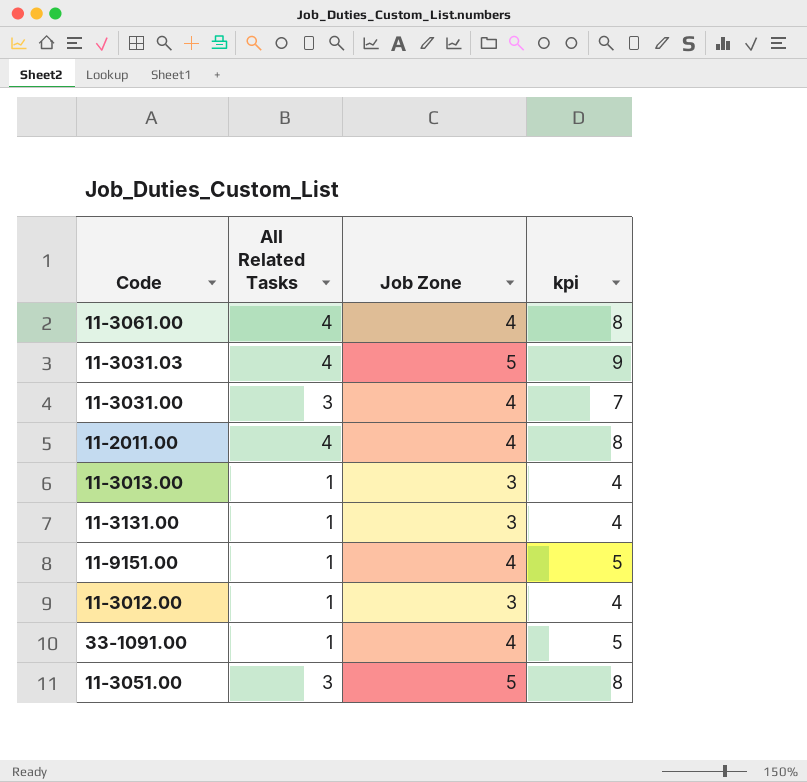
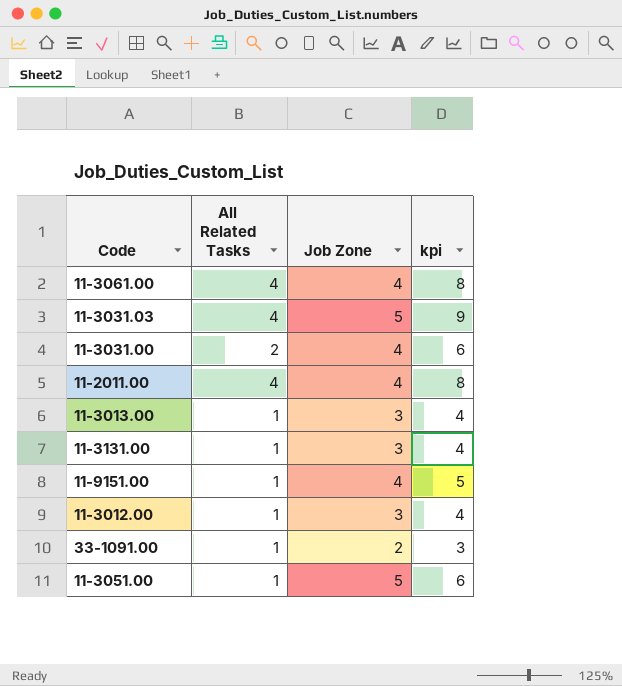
11-3031.00 | All Related Tasks: 3 -> 2
11-3031.00 | kpi: 7 -> 6
33-1091.00 | Job Zone: 4 -> 2
33-1091.00 | kpi: 5 -> 3
11-3051.00 | All Related Tasks: 3 -> 1
11-3051.00 | kpi: 8 -> 6

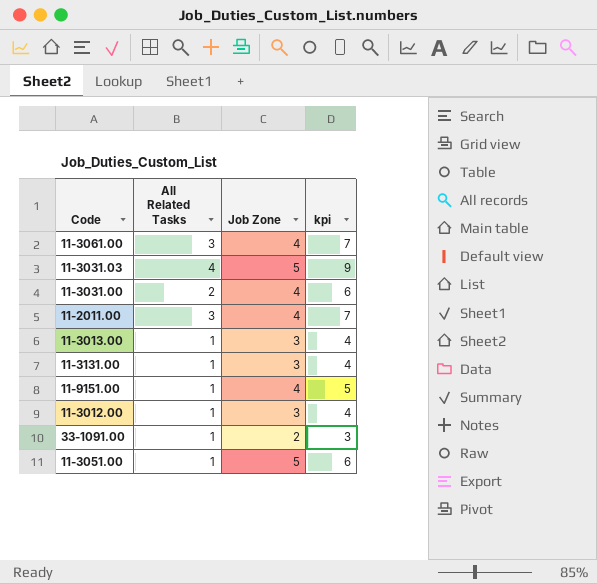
11-3061.00 | All Related Tasks: 4 -> 3
11-3061.00 | kpi: 8 -> 7
11-2011.00 | All Related Tasks: 4 -> 3
11-2011.00 | kpi: 8 -> 7

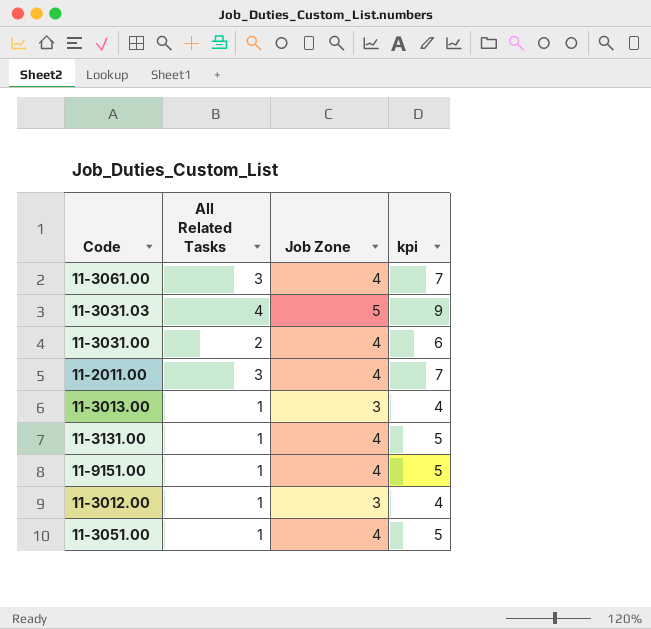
row 33-1091.00: 1 | 2 | 3 -> none
11-3131.00 | Job Zone: 3 -> 4
11-3131.00 | kpi: 4 -> 5
11-3051.00 | Job Zone: 5 -> 4
11-3051.00 | kpi: 6 -> 5

